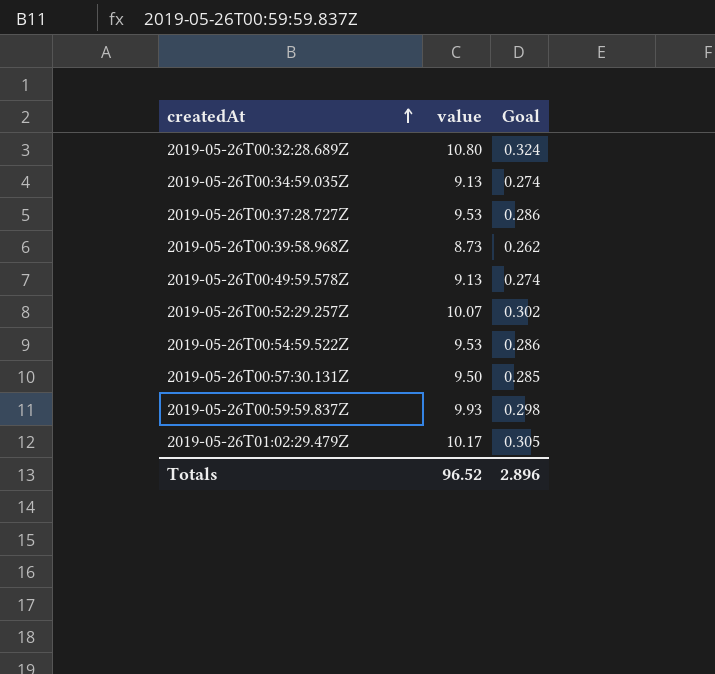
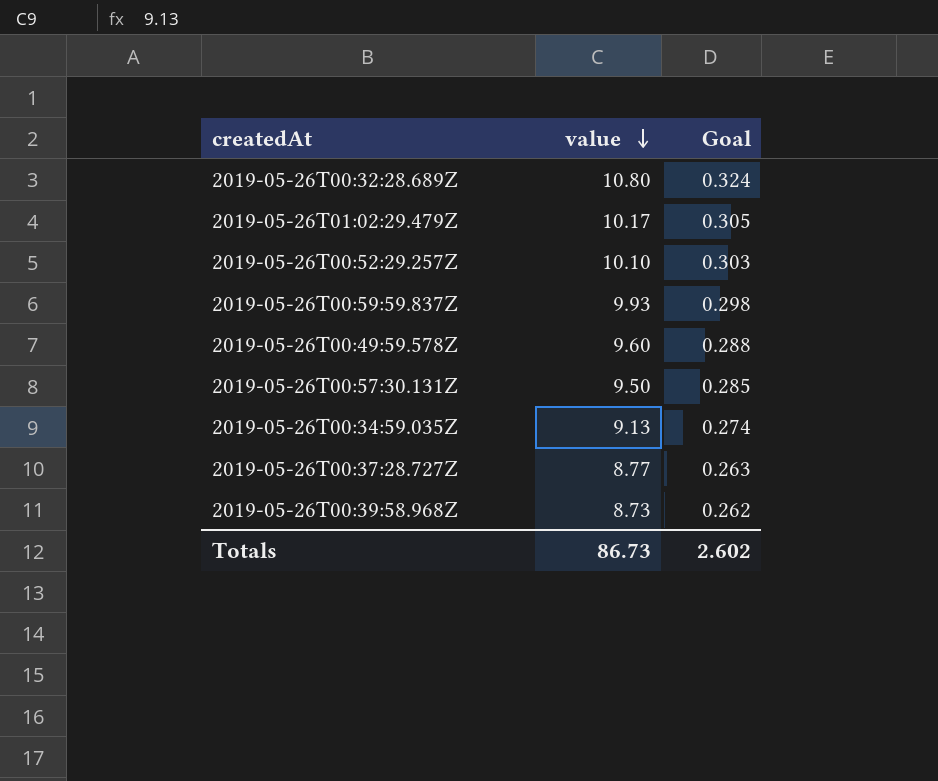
row order: createdAt ascending -> value descending
row 2019-05-26T00:54:59.522Z: 9.53 | 0.286 -> none
2019-05-26T00:52:29.257Z | value: 10.07 -> 10.10
2019-05-26T00:52:29.257Z | Goal: 0.302 -> 0.303
2019-05-26T00:49:59.578Z | value: 9.13 -> 9.60
2019-05-26T00:49:59.578Z | Goal: 0.274 -> 0.288
2019-05-26T00:37:28.727Z | value: 9.53 -> 8.77
2019-05-26T00:37:28.727Z | Goal: 0.286 -> 0.263
Totals | value: 96.52 -> 86.73
Totals | Goal: 2.896 -> 2.602

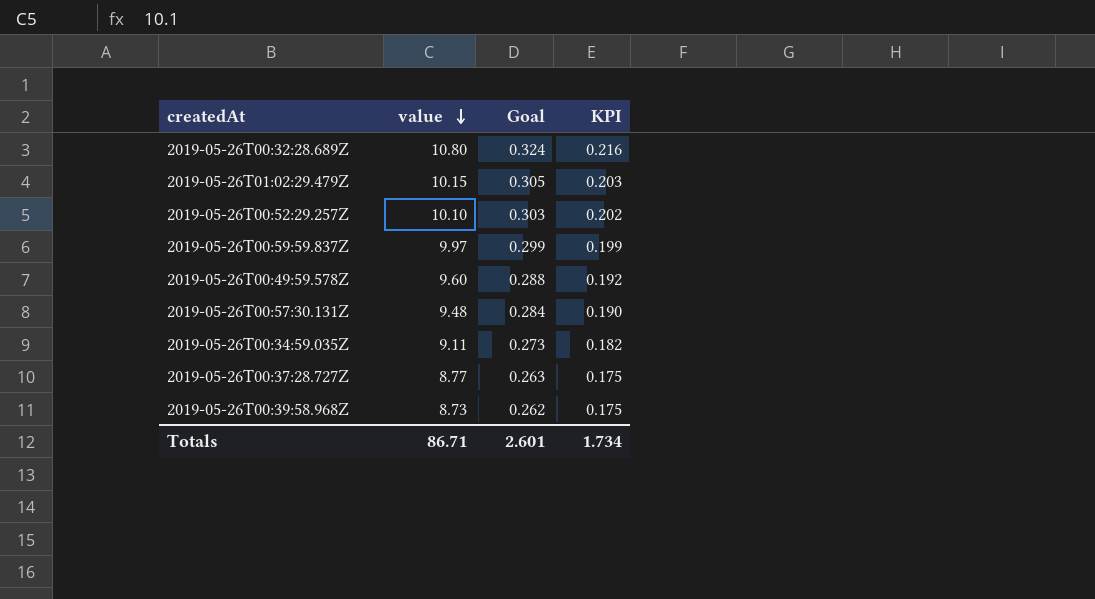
column KPI | formula: none -> [value] * 0.02
2019-05-26T01:02:29.479Z | value: 10.17 -> 10.15
2019-05-26T00:59:59.837Z | value: 9.93 -> 9.97
2019-05-26T00:59:59.837Z | Goal: 0.298 -> 0.299
2019-05-26T00:57:30.131Z | value: 9.50 -> 9.48
2019-05-26T00:57:30.131Z | Goal: 0.285 -> 0.284
2019-05-26T00:34:59.035Z | value: 9.13 -> 9.11
2019-05-26T00:34:59.035Z | Goal: 0.274 -> 0.273
Totals | value: 86.73 -> 86.71
Totals | Goal: 2.602 -> 2.601

